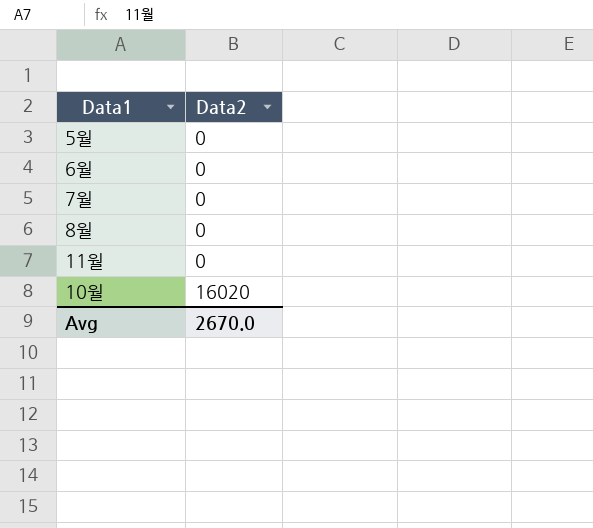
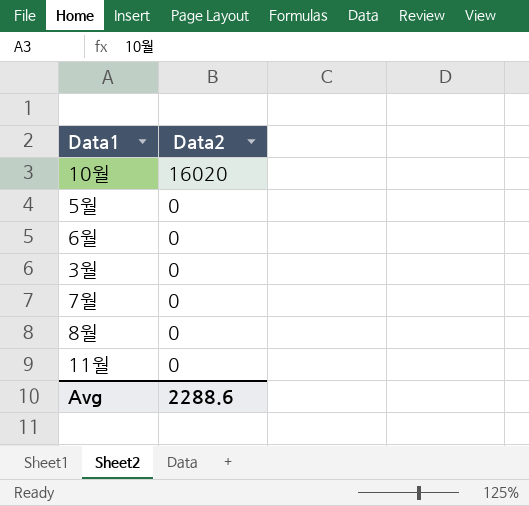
row order: Data2 ascending -> Data2 descending
row 3월: none -> 0
Avg | Data2: 2670.0 -> 2288.6

